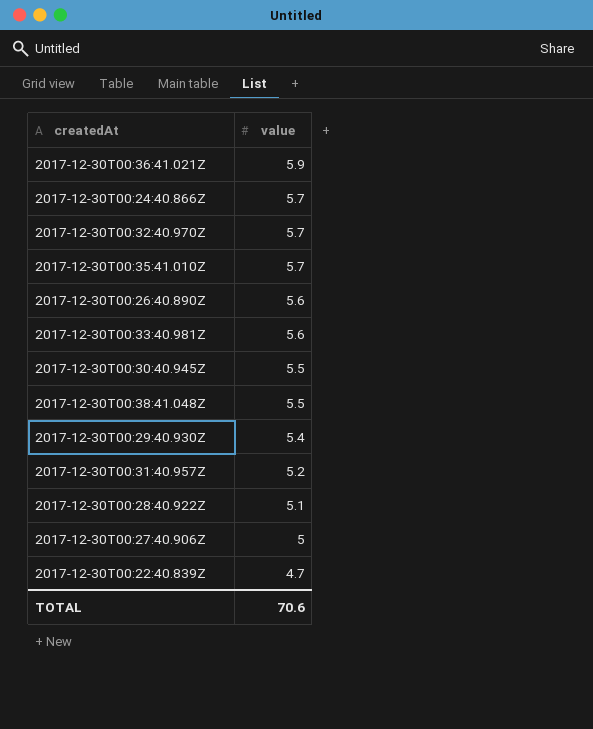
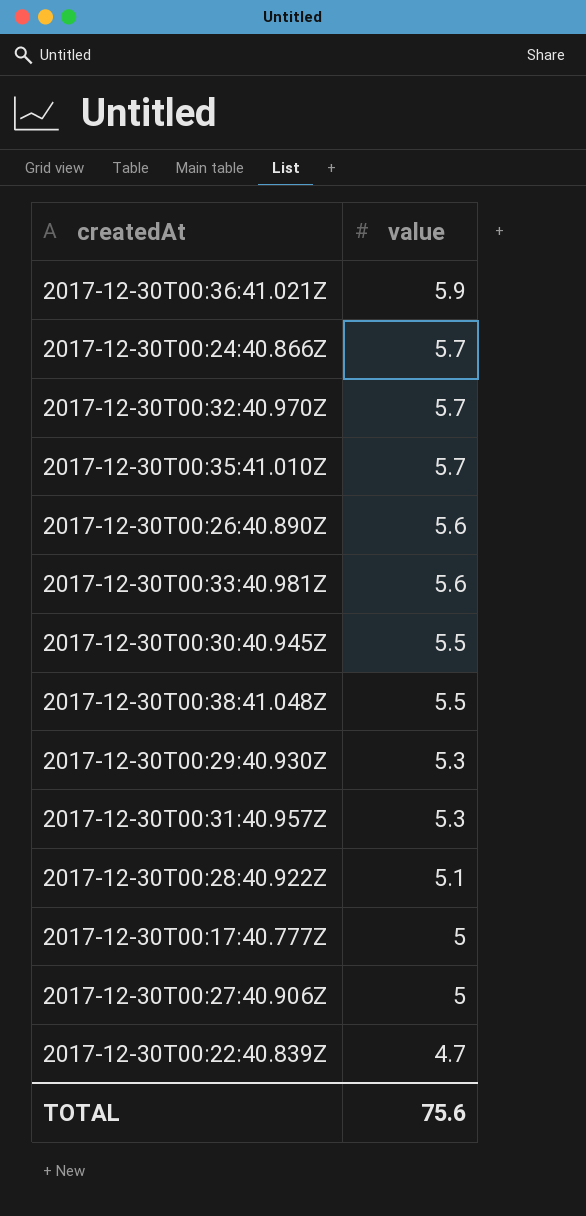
2017-12-30T00:29:40.930Z | value: 5.4 -> 5.3
2017-12-30T00:31:40.957Z | value: 5.2 -> 5.3
row 2017-12-30T00:17:40.777Z: none -> 5
TOTAL | value: 70.6 -> 75.6

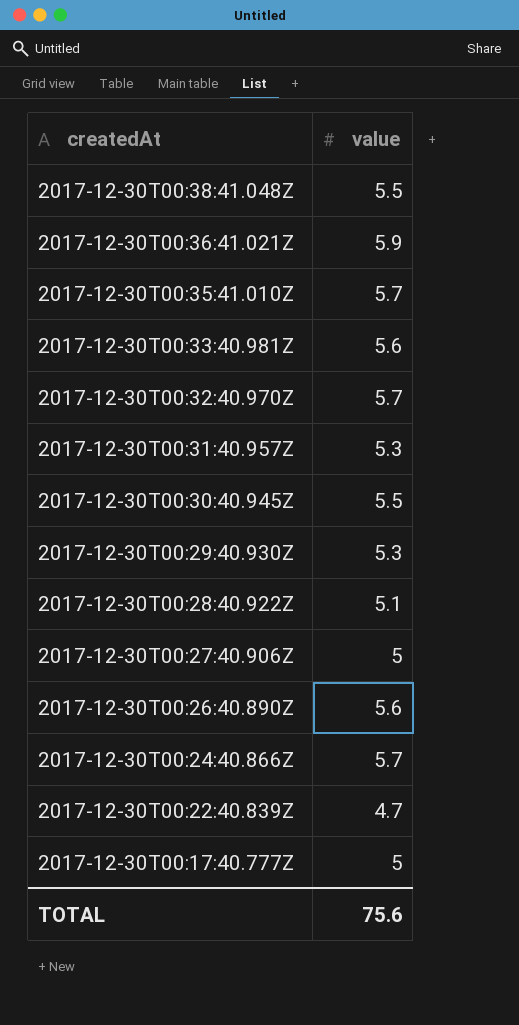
row order: value descending -> createdAt descending

